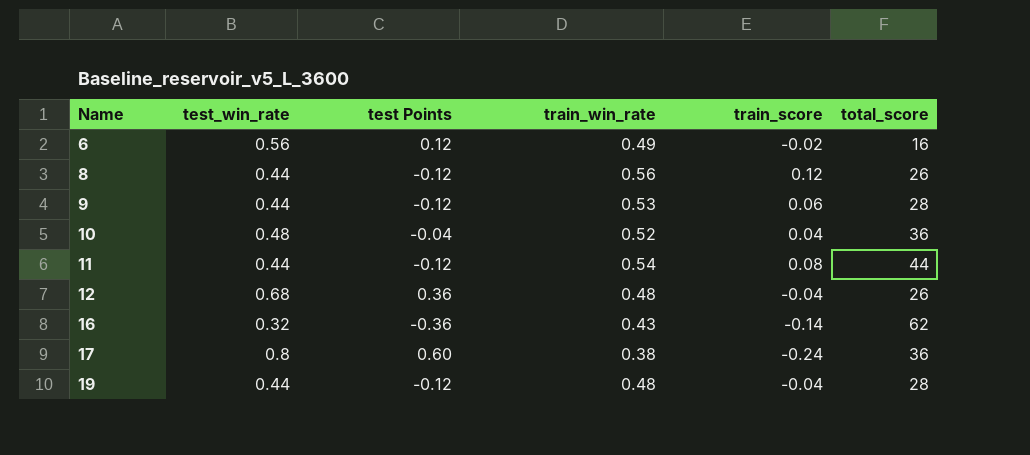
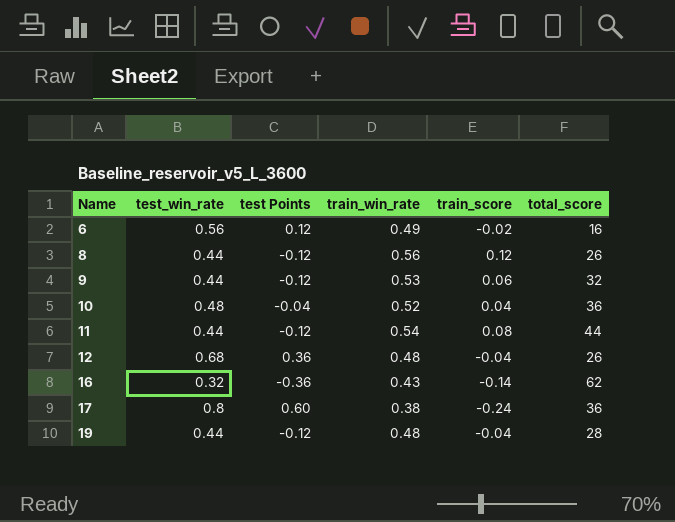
9 | total_score: 28 -> 32

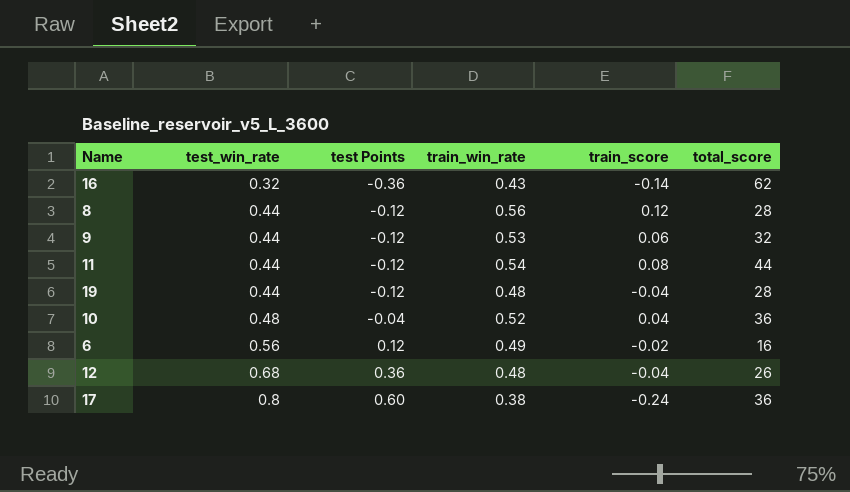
row order: Name ascending -> test_win_rate ascending
8 | total_score: 26 -> 28

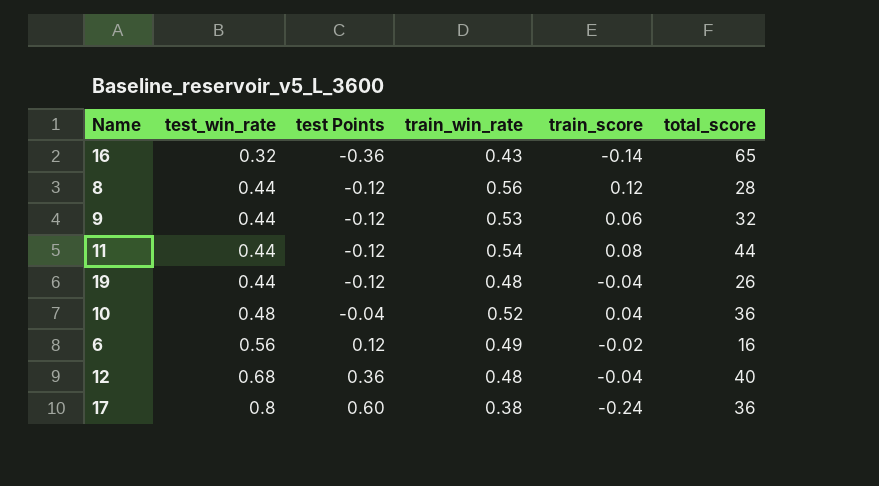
16 | total_score: 62 -> 65
19 | total_score: 28 -> 26
12 | total_score: 26 -> 40

